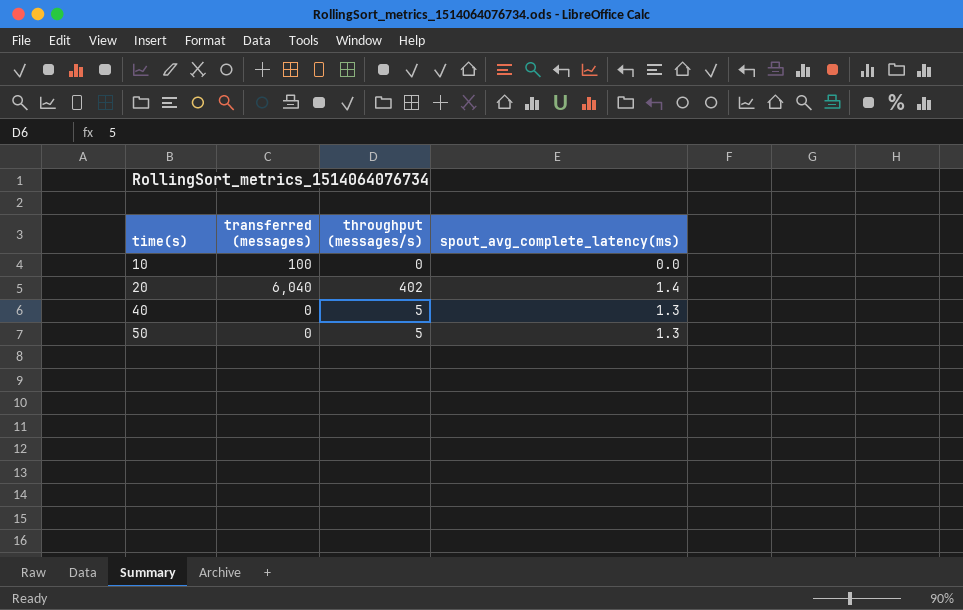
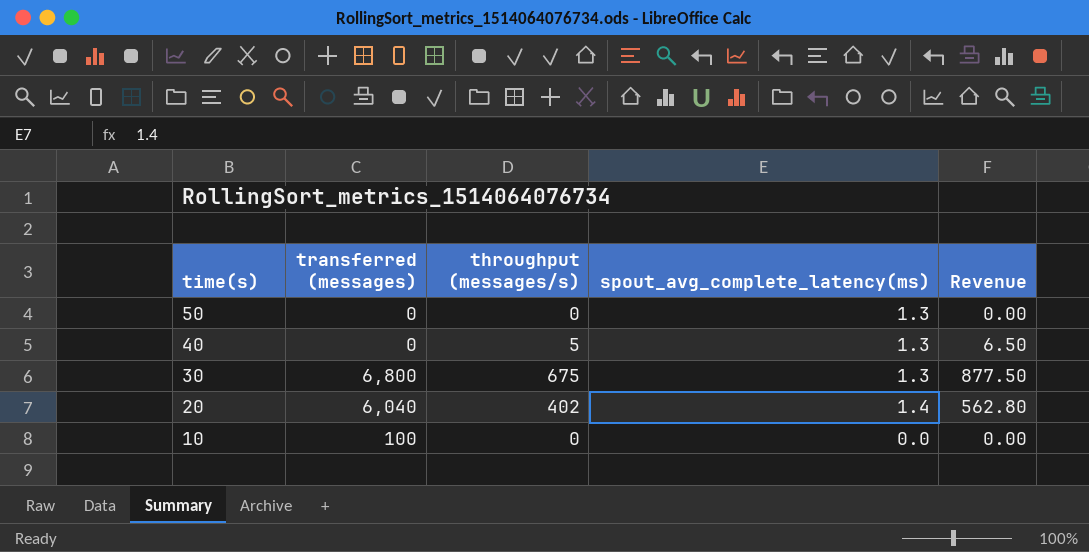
row order: time(s) ascending -> time(s) descending
column Revenue | formula: none -> [throughput (messages/s)] * [spout_avg_complete_latency(ms)]
50 | throughput (messages/s): 5 -> 0
row 30: none -> 6,800 | 675 | 1.3 | 877.50

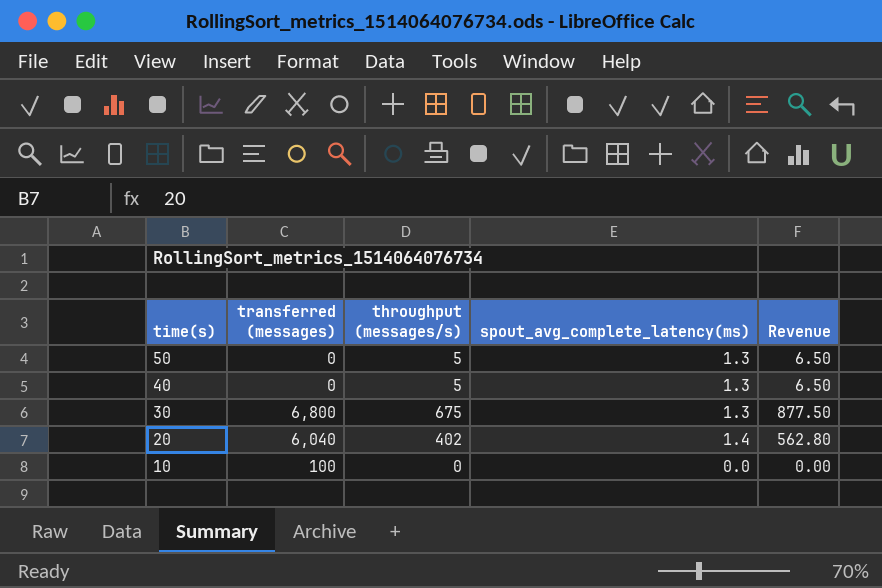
50 | throughput (messages/s): 0 -> 5
50 | Revenue: 0.00 -> 6.50

